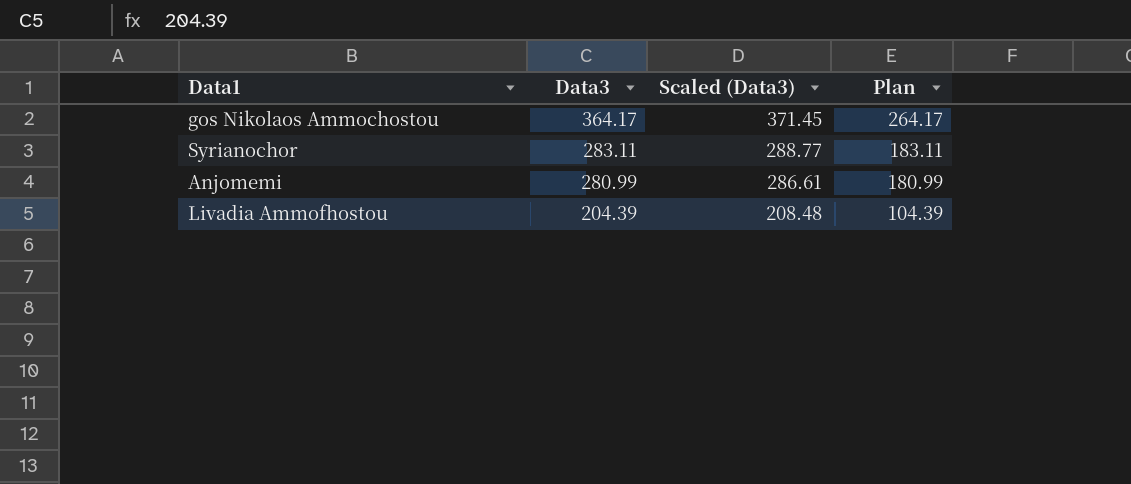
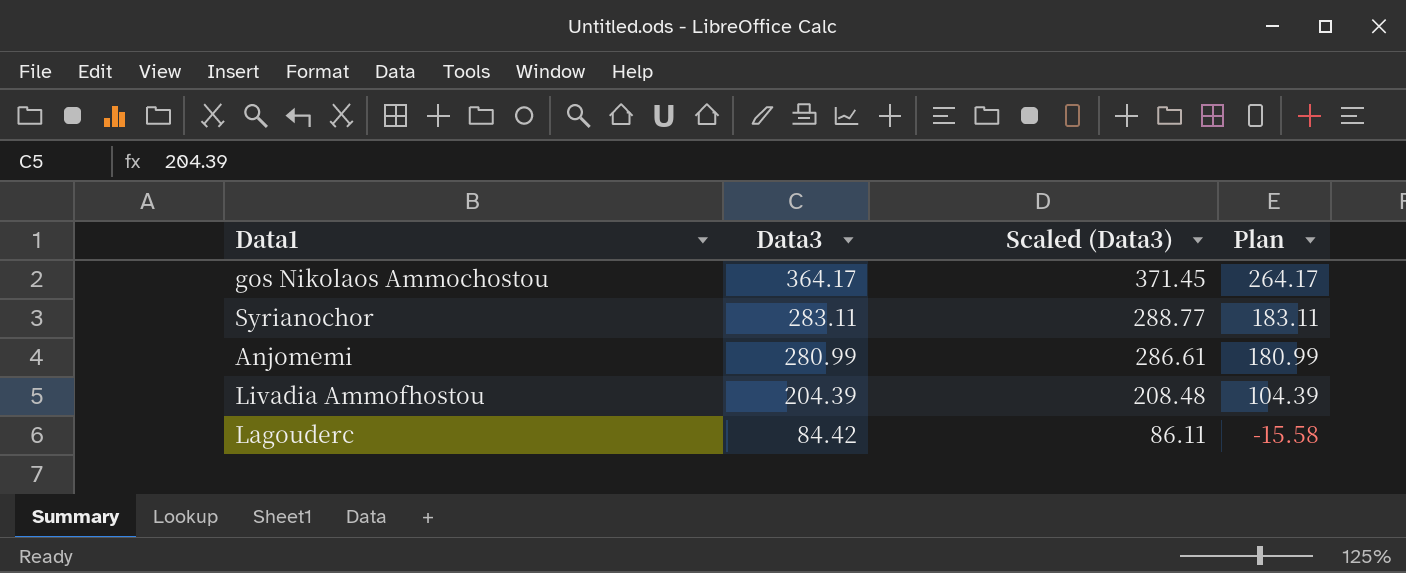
row Lagouderc: none -> 84.42 | 86.11 | -15.58

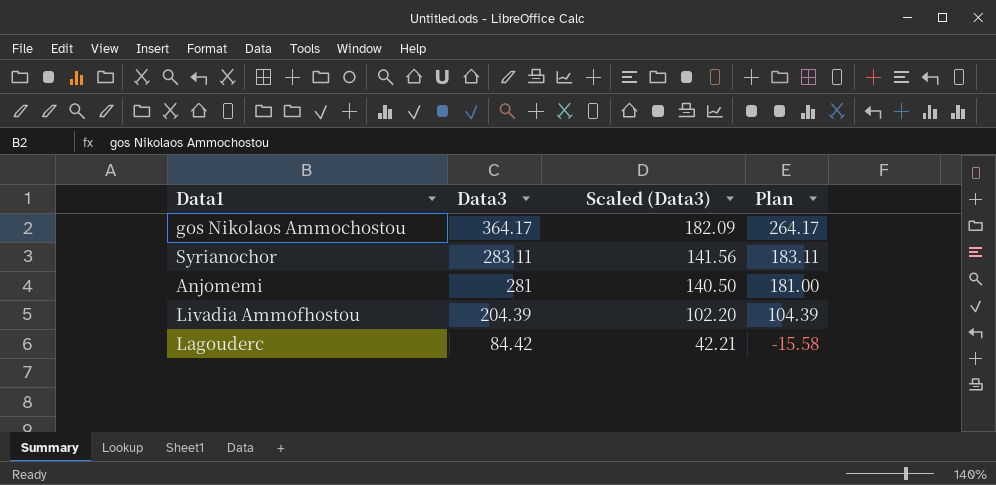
column Scaled (Data3) | formula: [Data3] * 1.02 -> [Data3] * 0.5
Anjomemi | Data3: 280.99 -> 281
Anjomemi | Plan: 180.99 -> 181.00

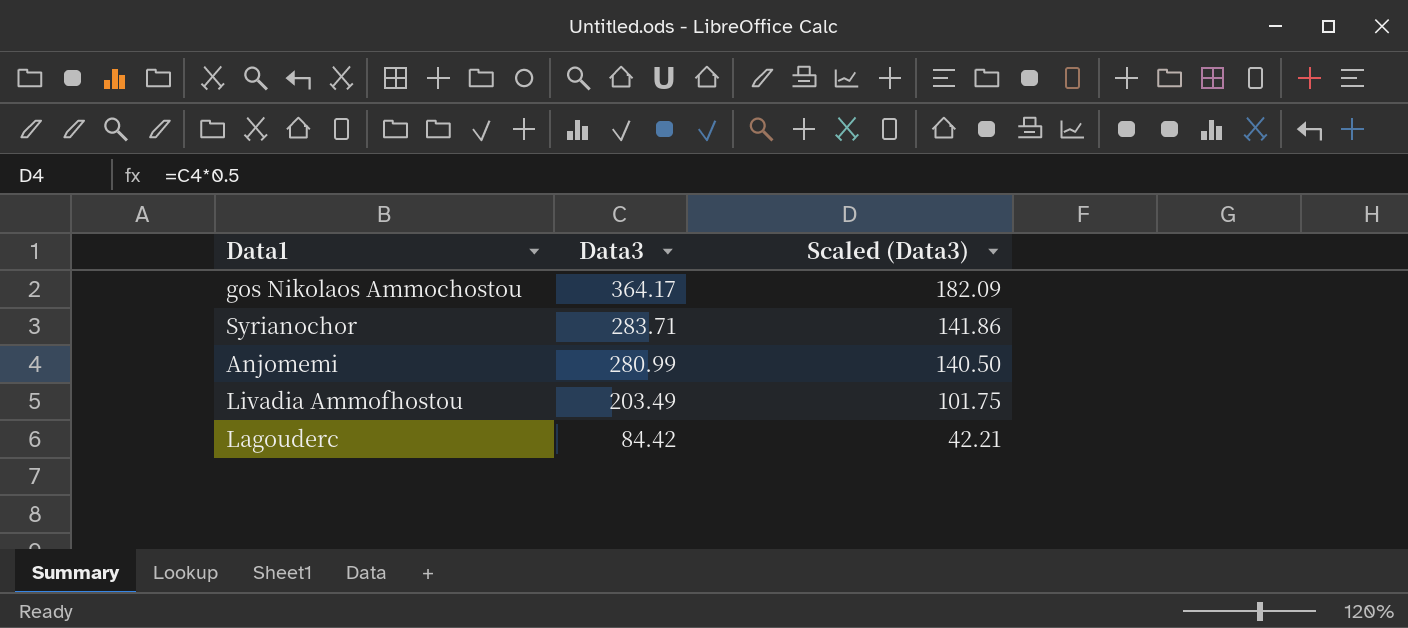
column Plan | formula: [Data3] - 100 -> none
Syrianochor | Data3: 283.11 -> 283.71
Syrianochor | Scaled (Data3): 141.56 -> 141.86
Anjomemi | Data3: 281 -> 280.99
Livadia Ammofhostou | Data3: 204.39 -> 203.49
Livadia Ammofhostou | Scaled (Data3): 102.20 -> 101.75

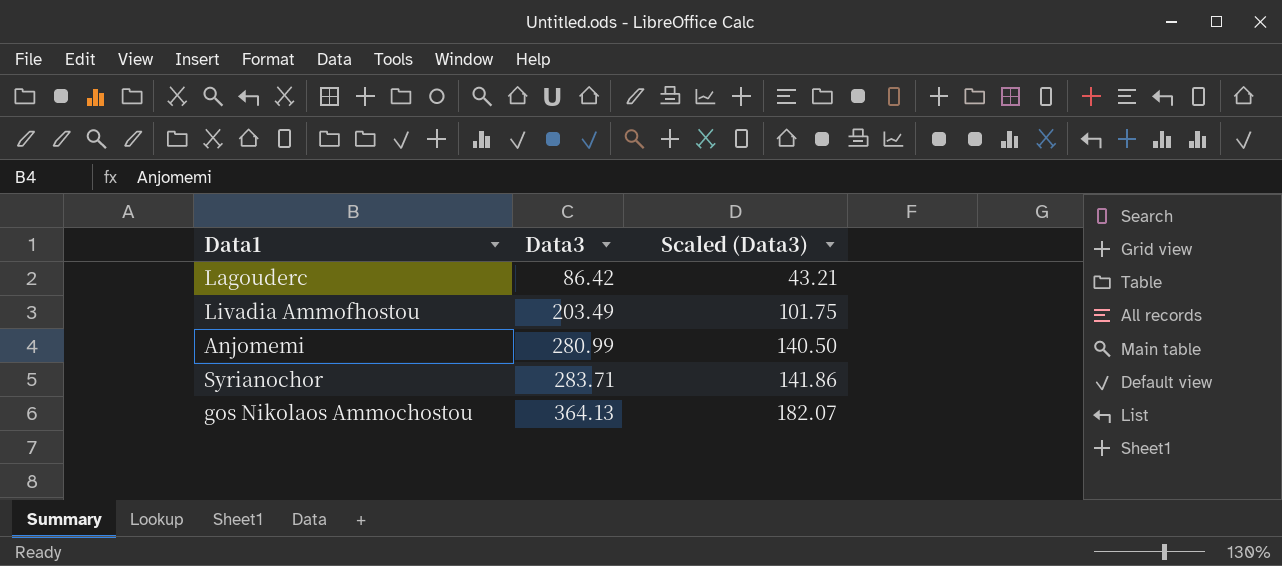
row order: Data3 descending -> Data3 ascending
Lagouderc | Data3: 84.42 -> 86.42
Lagouderc | Scaled (Data3): 42.21 -> 43.21
gos Nikolaos Ammochostou | Data3: 364.17 -> 364.13
gos Nikolaos Ammochostou | Scaled (Data3): 182.09 -> 182.07

